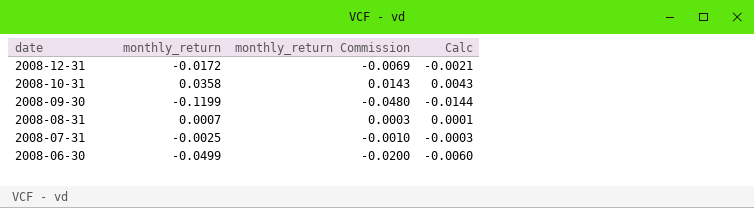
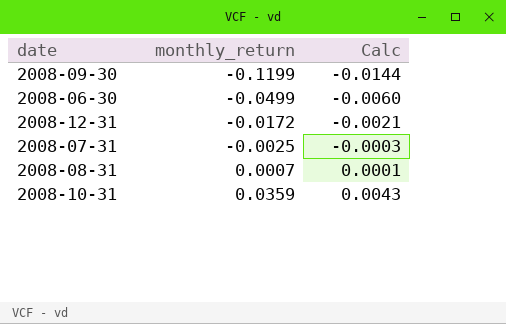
row order: date descending -> monthly_return ascending
column monthly_return Commission | formula: [monthly_return] * 0.4 -> none
2008-10-31 | monthly_return: 0.0358 -> 0.0359

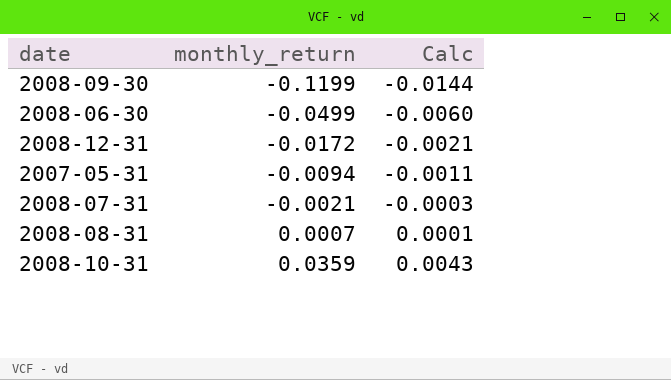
row 2007-05-31: none -> -0.0094 | -0.0011
2008-07-31 | monthly_return: -0.0025 -> -0.0021

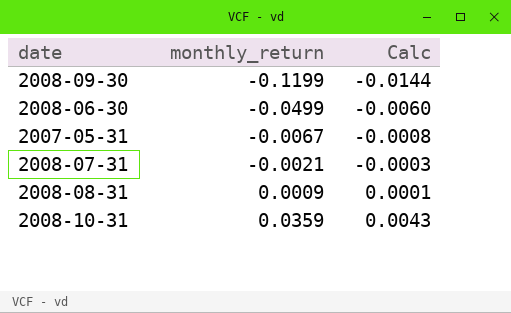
row 2008-12-31: -0.0172 | -0.0021 -> none
2007-05-31 | monthly_return: -0.0094 -> -0.0067
2007-05-31 | Calc: -0.0011 -> -0.0008
2008-08-31 | monthly_return: 0.0007 -> 0.0009

